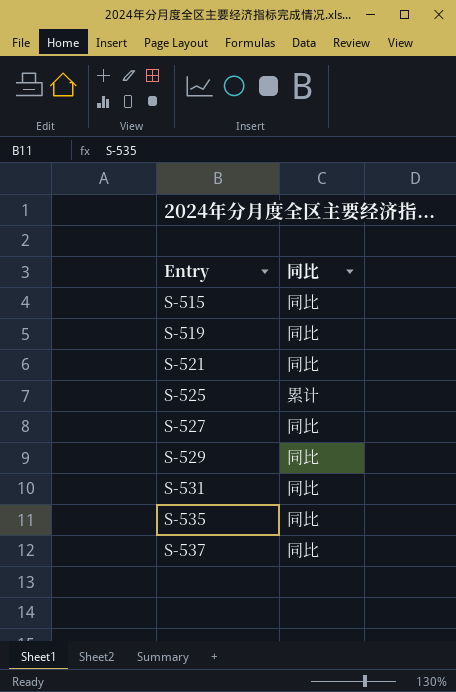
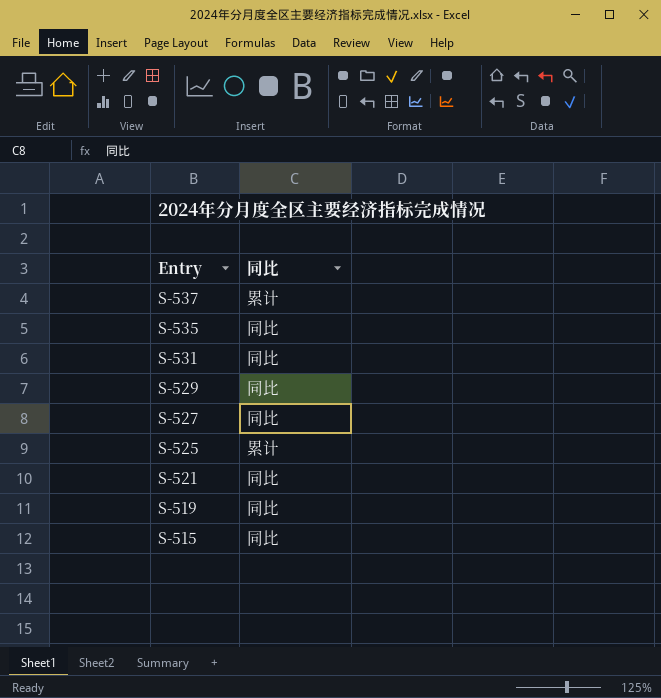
row order: Entry ascending -> Entry descending
S-537 | 同比: 同比 -> 累计

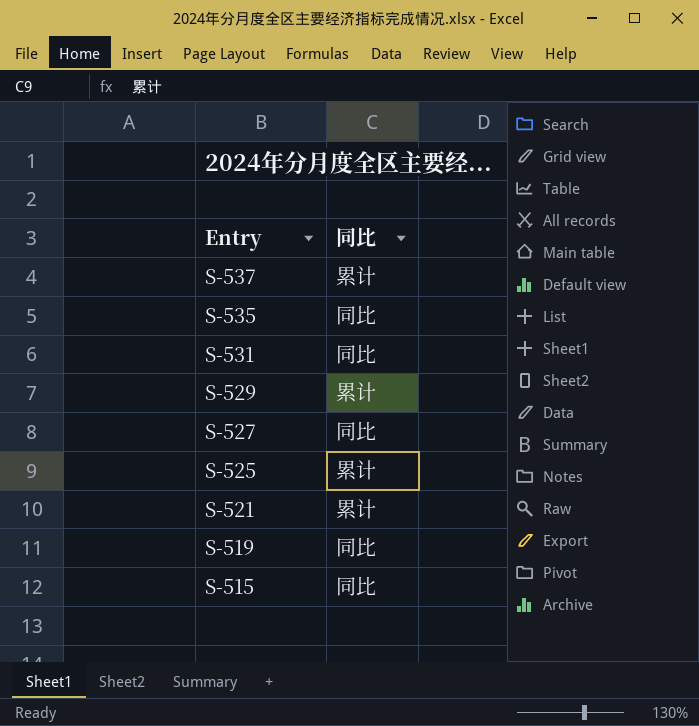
S-529 | 同比: 同比 -> 累计
S-521 | 同比: 同比 -> 累计

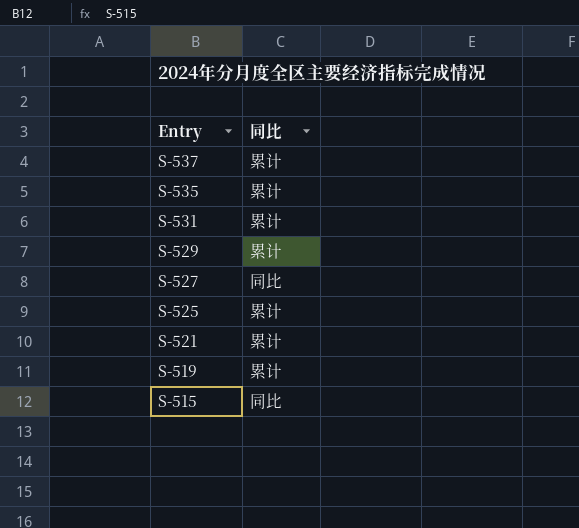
S-535 | 同比: 同比 -> 累计
S-531 | 同比: 同比 -> 累计
S-519 | 同比: 同比 -> 累计

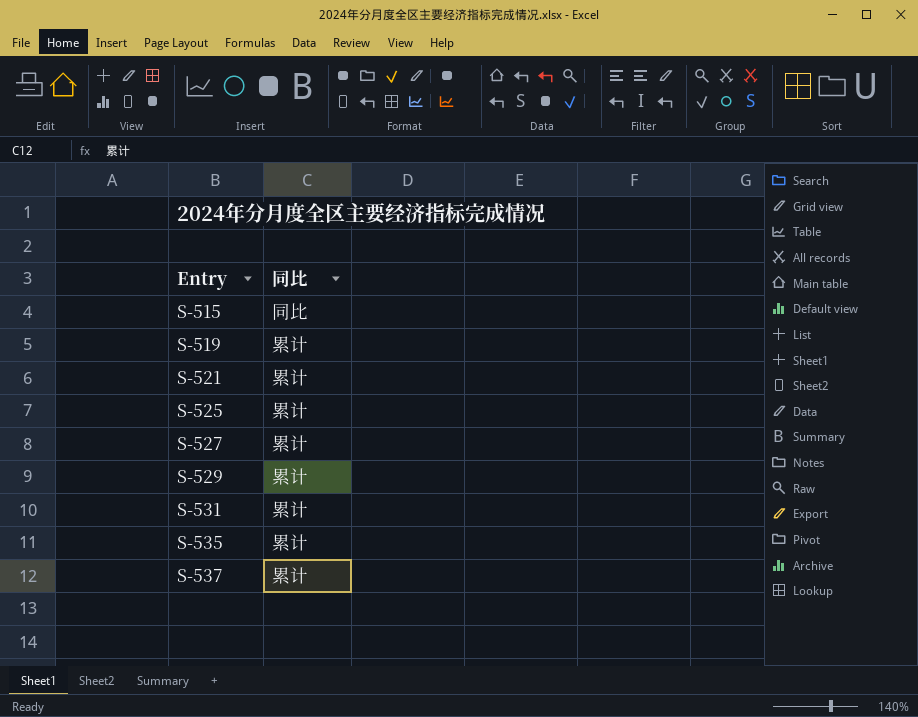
row order: Entry descending -> Entry ascending
S-527 | 同比: 同比 -> 累计

